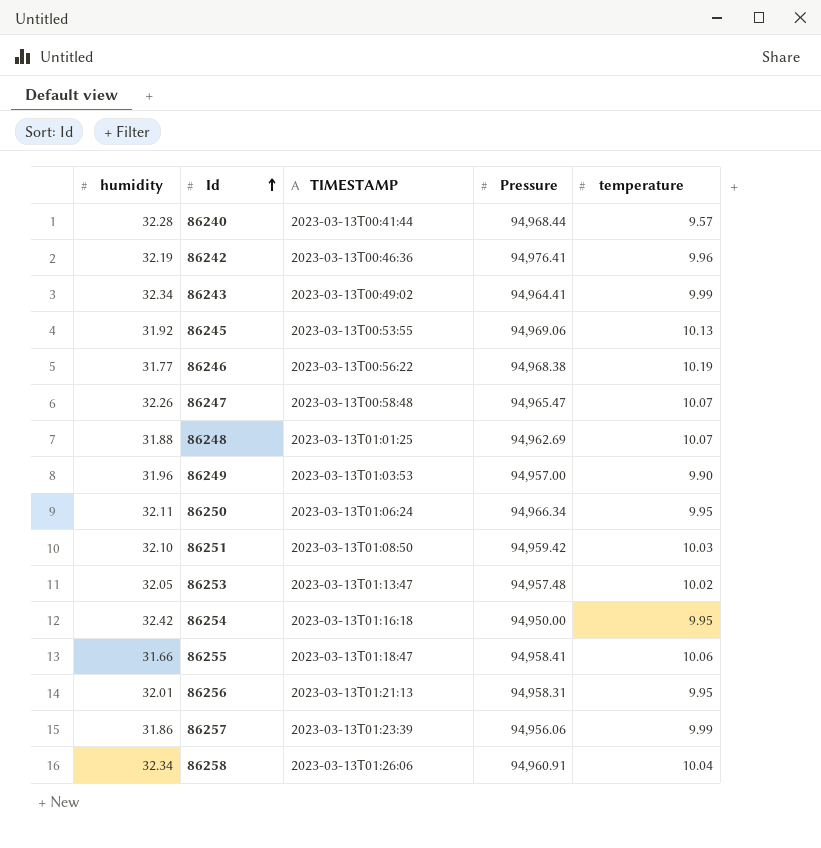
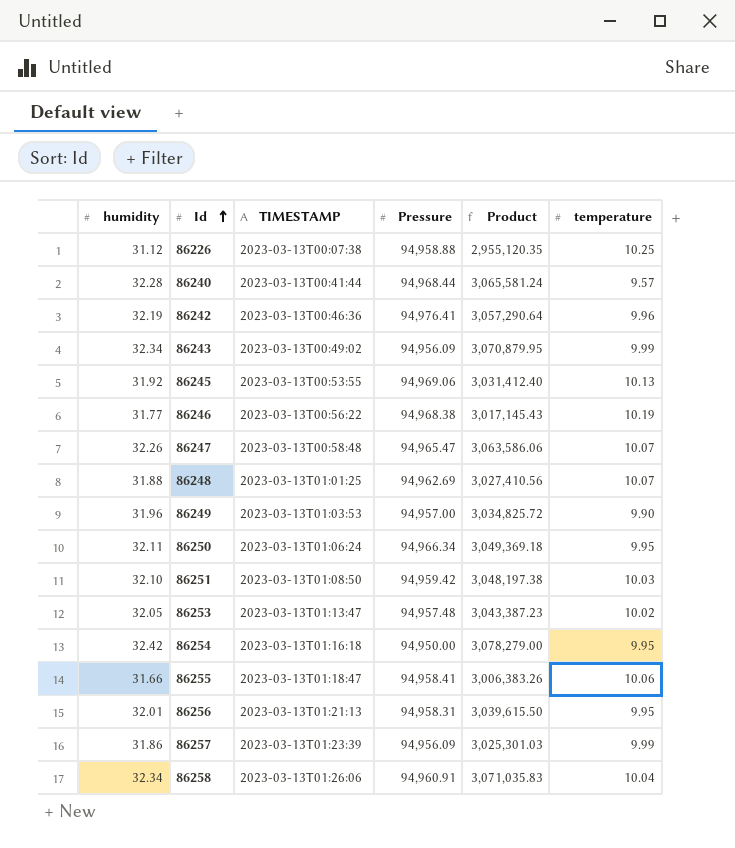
column Product | formula: none -> [humidity] * [Pressure]
row 86226: none -> 31.12 | 2023-03-13T00:07:38 | 94,958.88 | 2,955,120.35 | 10.25
86243 | Pressure: 94,964.41 -> 94,956.09
86257 | Pressure: 94,956.06 -> 94,956.09

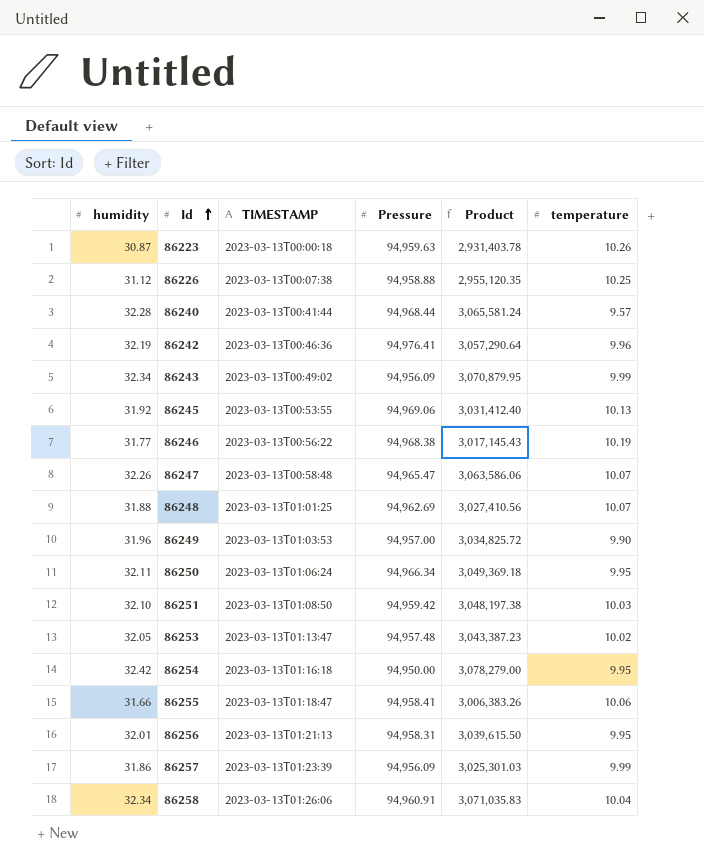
row 86223: none -> 30.87 | 2023-03-13T00:00:18 | 94,959.63 | 2,931,403.78 | 10.26

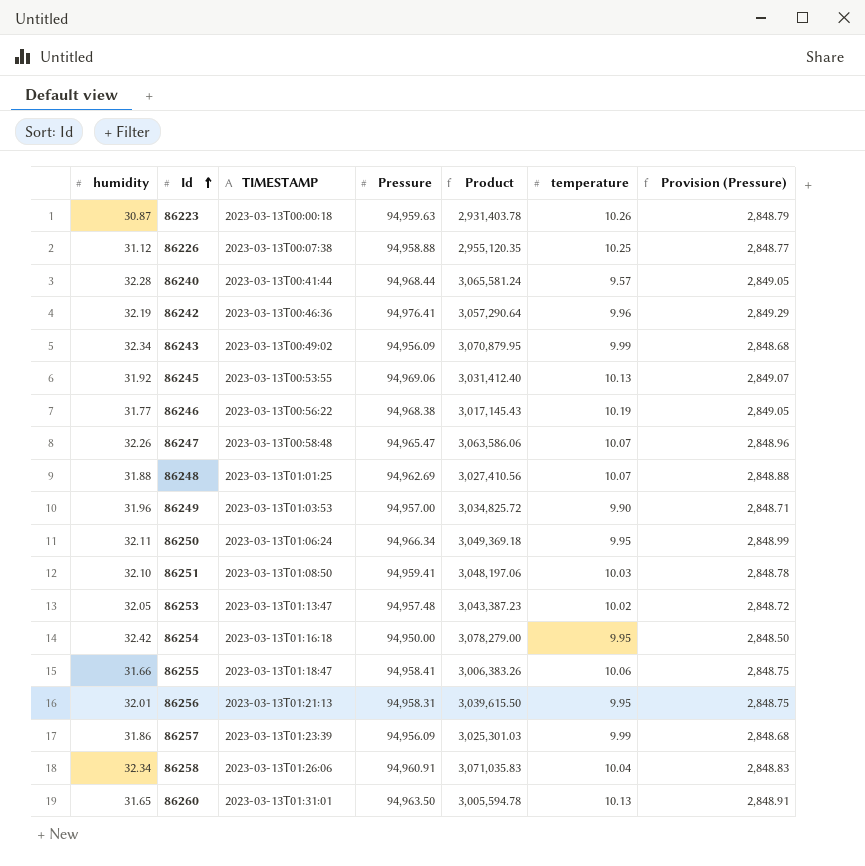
column Provision (Pressure) | formula: none -> [Pressure] * 0.03
86251 | Pressure: 94,959.42 -> 94,959.41
86251 | Product: 3,048,197.38 -> 3,048,197.06
row 86260: none -> 31.65 | 2023-03-13T01:31:01 | 94,963.50 | 3,005,594.78 | 10.13 | 2,848.91

